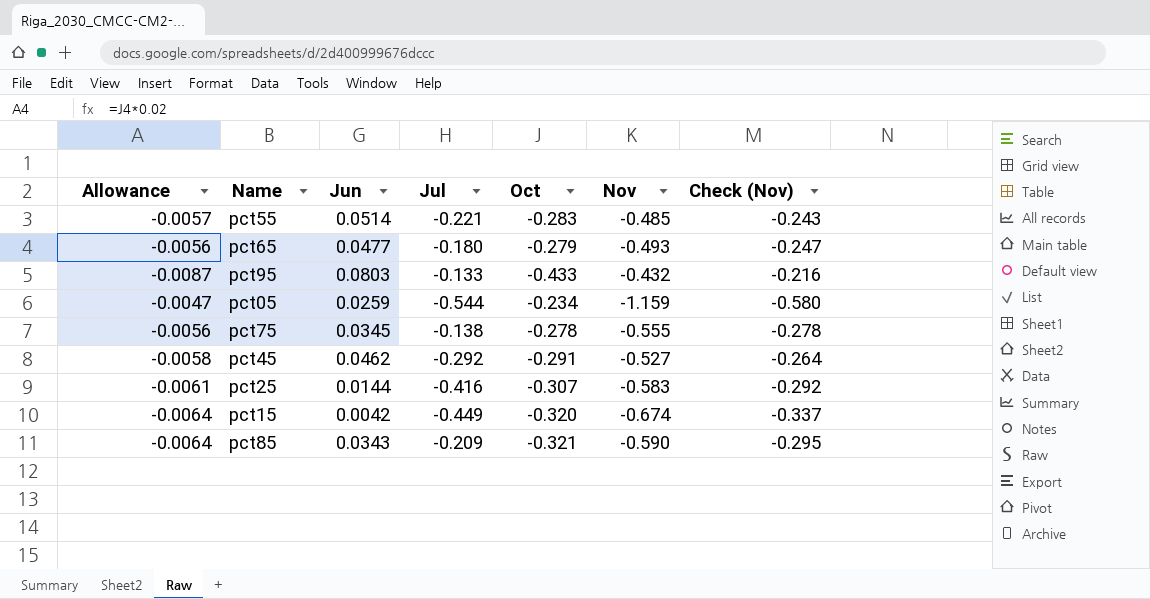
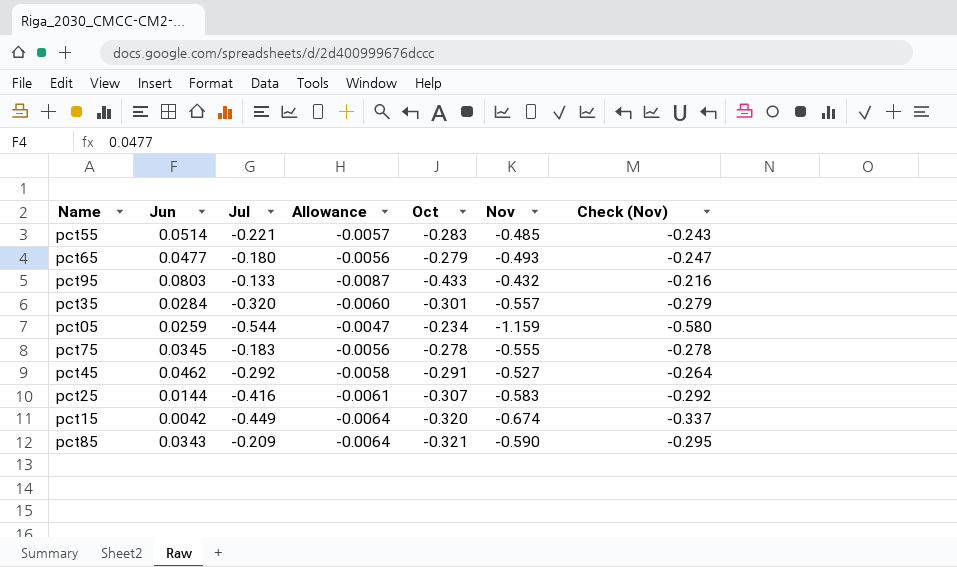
column Allowance | position: 1 -> 4
row pct35: none -> 0.0284 | -0.320 | -0.0060 | -0.301 | -0.557 | -0.279
pct75 | Jul: -0.138 -> -0.183

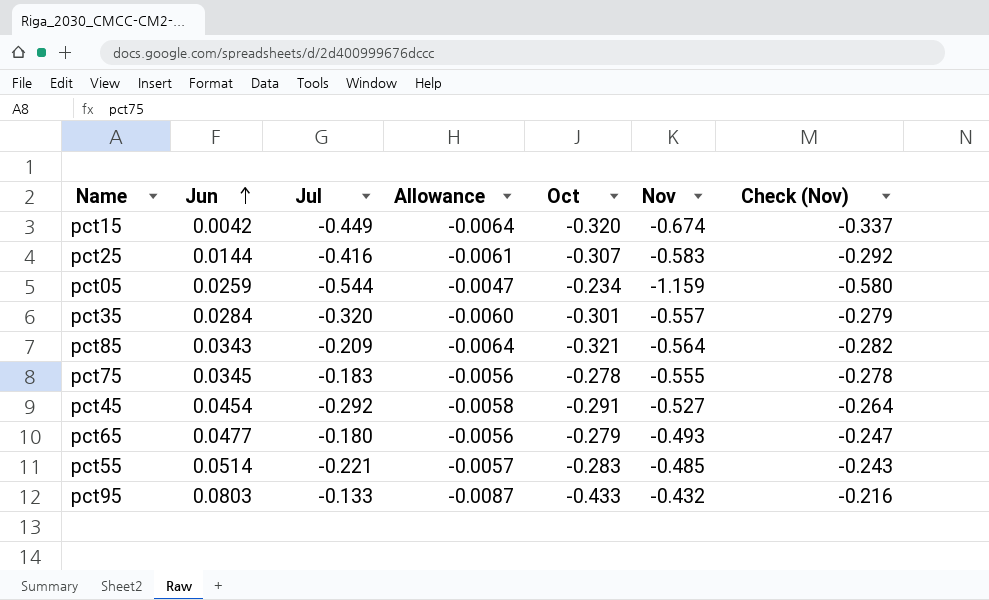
row order: none -> Jun ascending
pct85 | Nov: -0.590 -> -0.564
pct85 | Check (Nov): -0.295 -> -0.282
pct45 | Jun: 0.0462 -> 0.0454

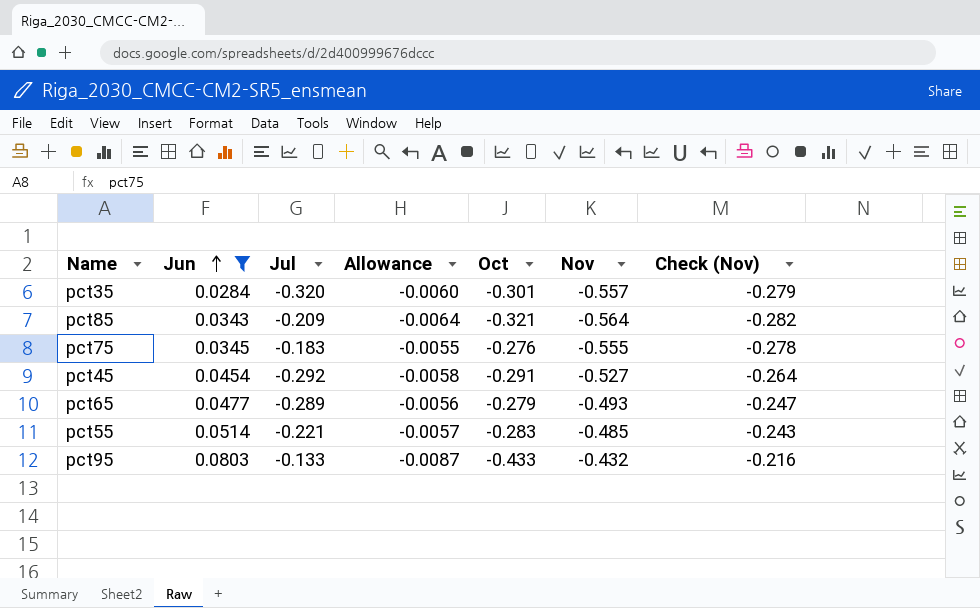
filter: none -> Jun >= 0.0284
pct75 | Allowance: -0.0056 -> -0.0055
pct75 | Oct: -0.278 -> -0.276
pct65 | Jul: -0.180 -> -0.289

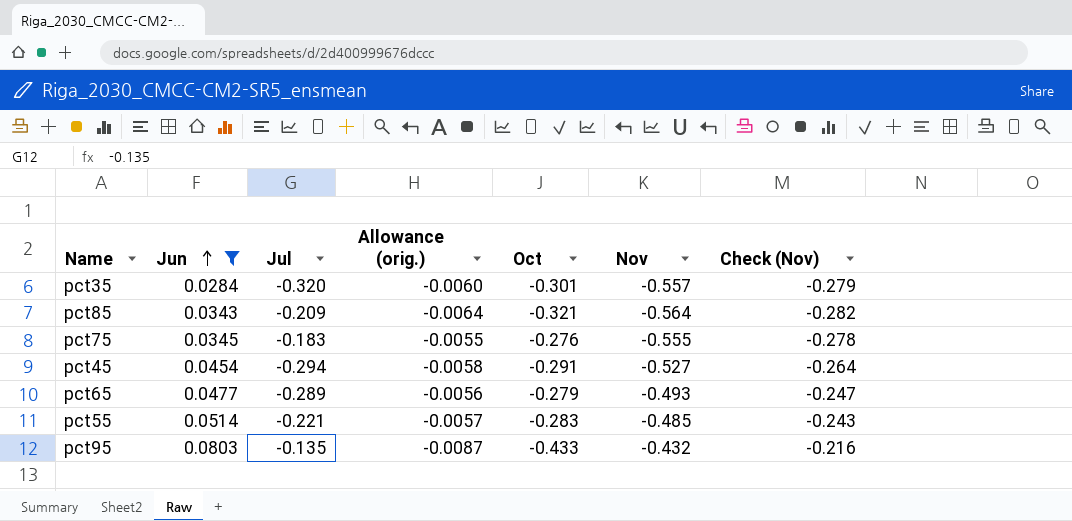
column name: Allowance -> Allowance (orig.)
pct45 | Jul: -0.292 -> -0.294
pct95 | Jul: -0.133 -> -0.135

